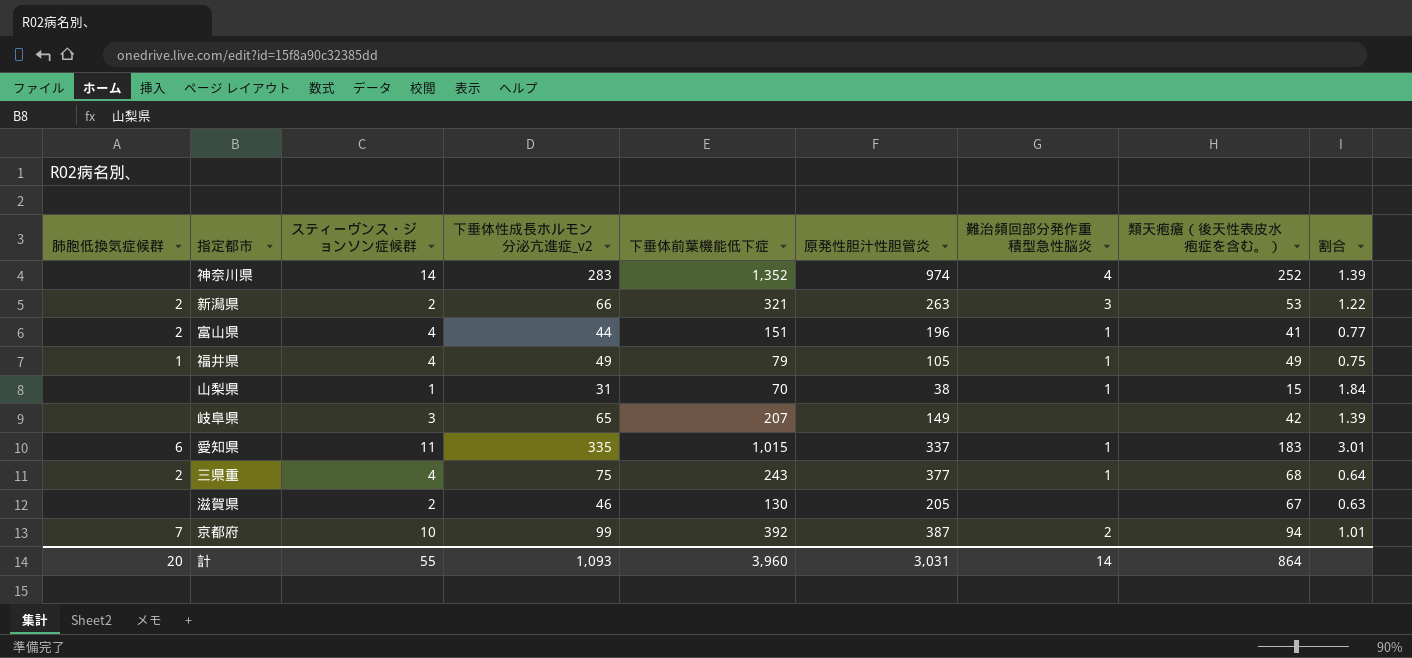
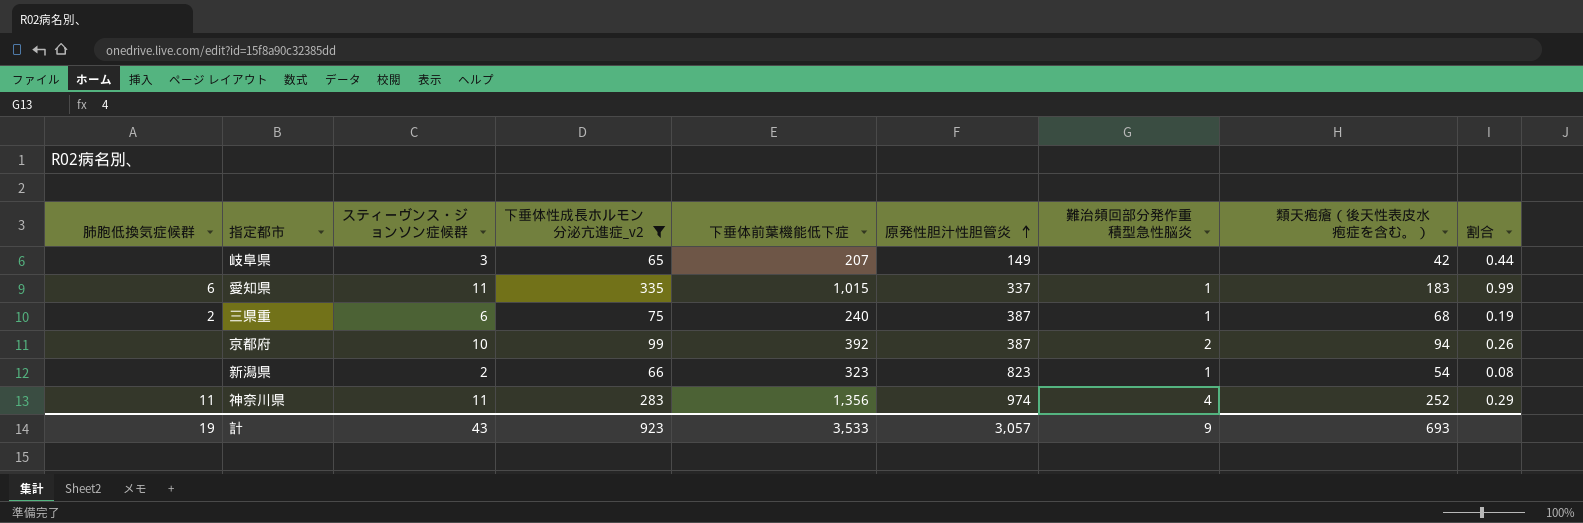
filter: none -> 下垂体性成長ホルモン分泌亢進症_v2 >= 65
row order: none -> 原発性胆汁性胆管炎 ascending
column 割合 | formula: [下垂体前葉機能低下症] / [原発性胆汁性胆管炎] -> [下垂体性成長ホルモン分泌亢進症_v2] / [原発性胆汁性胆管炎]
三県重 | スティーヴンス・ジョンソン症候群: 4 -> 6
三県重 | 下垂体前葉機能低下症: 243 -> 240
三県重 | 原発性胆汁性胆管炎: 377 -> 387
京都府 | 肺胞低換気症候群: 7 -> none
新潟県 | 肺胞低換気症候群: 2 -> none
新潟県 | 下垂体前葉機能低下症: 321 -> 323
新潟県 | 原発性胆汁性胆管炎: 263 -> 823
新潟県 | 難治頻回部分発作重積型急性脳炎: 3 -> 1
新潟県 | 類天疱瘡（後天性表皮水疱症を含む。）: 53 -> 54
神奈川県 | 肺胞低換気症候群: none -> 11
神奈川県 | スティーヴンス・ジョンソン症候群: 14 -> 11
神奈川県 | 下垂体前葉機能低下症: 1,352 -> 1,356
計 | 肺胞低換気症候群: 20 -> 19
計 | スティーヴンス・ジョンソン症候群: 55 -> 43
計 | 下垂体性成長ホルモン分泌亢進症_v2: 1,093 -> 923
計 | 下垂体前葉機能低下症: 3,960 -> 3,533
計 | 原発性胆汁性胆管炎: 3,031 -> 3,057
計 | 難治頻回部分発作重積型急性脳炎: 14 -> 9
計 | 類天疱瘡（後天性表皮水疱症を含む。）: 864 -> 693

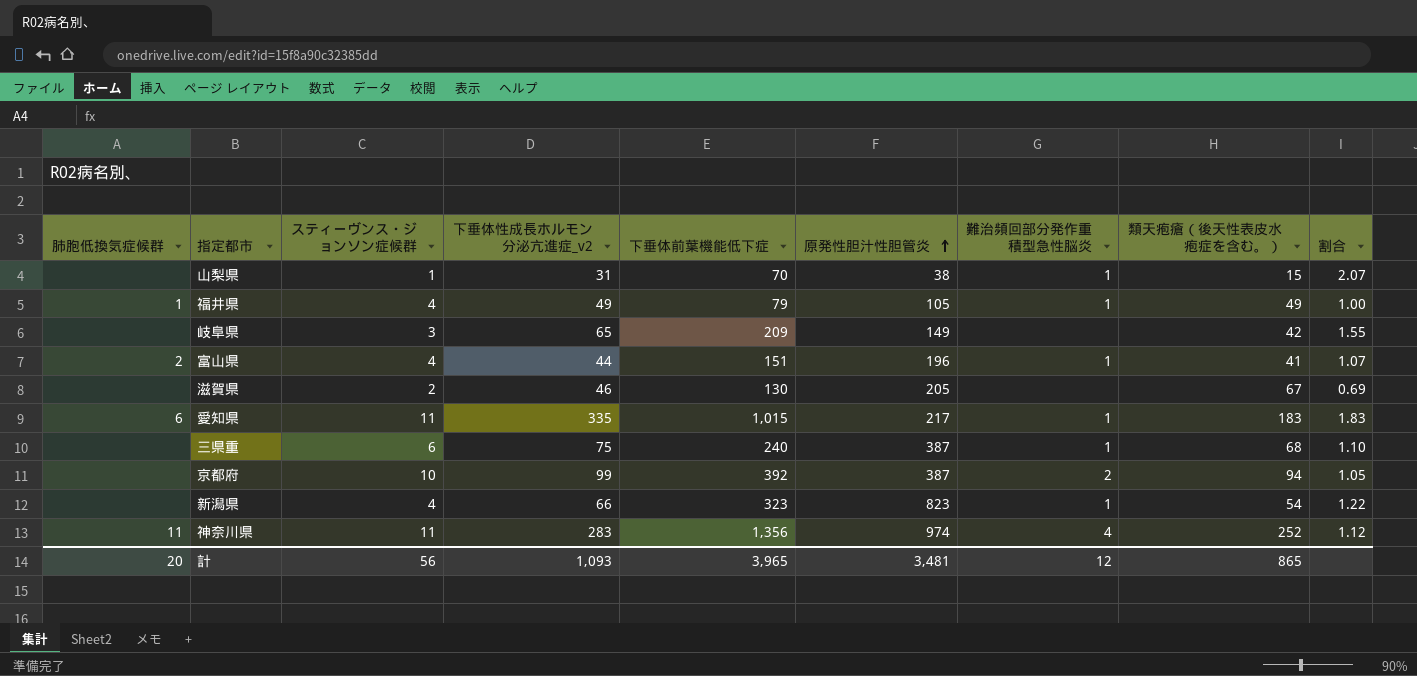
filter: 下垂体性成長ホルモン分泌亢進症_v2 >= 65 -> none
column 割合 | formula: [下垂体性成長ホルモン分泌亢進症_v2] / [原発性胆汁性胆管炎] -> [下垂体性成長ホルモン分泌亢進症_v2] / [類天疱瘡（後天性表皮水疱症を含む。）]
岐阜県 | 下垂体前葉機能低下症: 207 -> 209
愛知県 | 原発性胆汁性胆管炎: 337 -> 217
三県重 | 肺胞低換気症候群: 2 -> none
新潟県 | スティーヴンス・ジョンソン症候群: 2 -> 4
計 | 肺胞低換気症候群: 19 -> 20
計 | スティーヴンス・ジョンソン症候群: 43 -> 56
計 | 下垂体性成長ホルモン分泌亢進症_v2: 923 -> 1,093
計 | 下垂体前葉機能低下症: 3,533 -> 3,965
計 | 原発性胆汁性胆管炎: 3,057 -> 3,481
計 | 難治頻回部分発作重積型急性脳炎: 9 -> 12
計 | 類天疱瘡（後天性表皮水疱症を含む。）: 693 -> 865

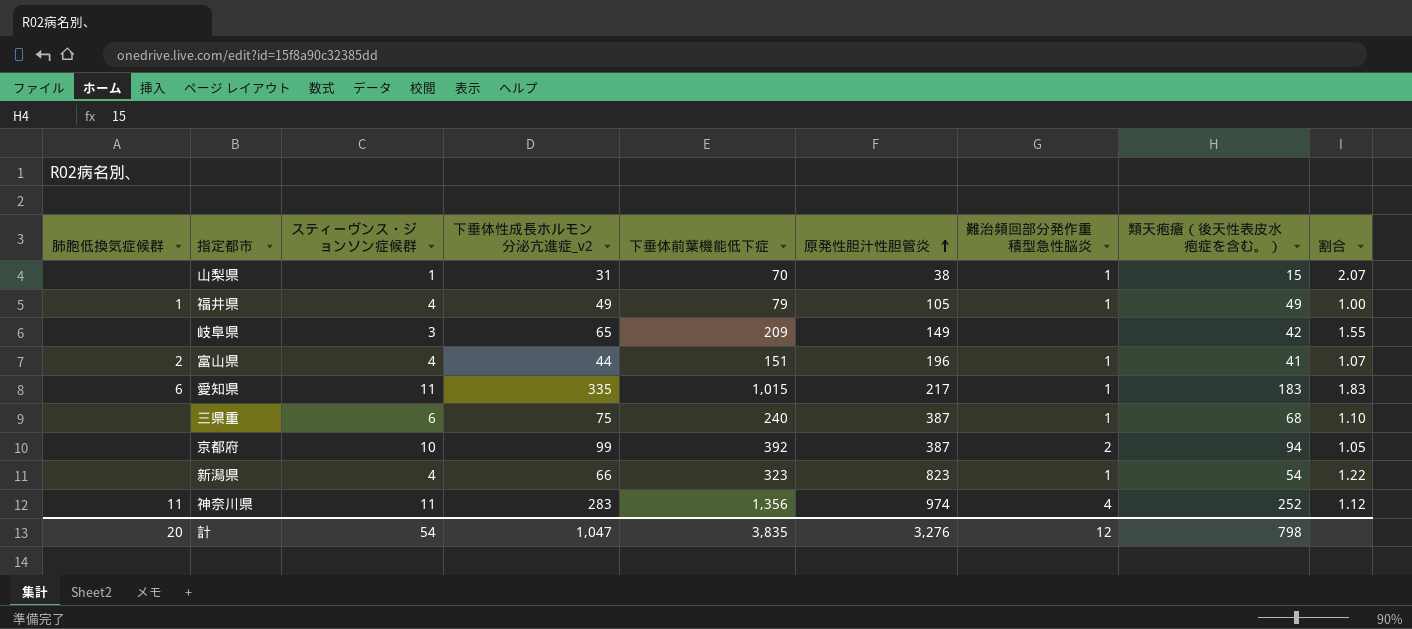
row 滋賀県: none | 2 | 46 | 130 | 205 | none | 67 | 0.69 -> none
計 | スティーヴンス・ジョンソン症候群: 56 -> 54
計 | 下垂体性成長ホルモン分泌亢進症_v2: 1,093 -> 1,047
計 | 下垂体前葉機能低下症: 3,965 -> 3,835
計 | 原発性胆汁性胆管炎: 3,481 -> 3,276
計 | 類天疱瘡（後天性表皮水疱症を含む。）: 865 -> 798

